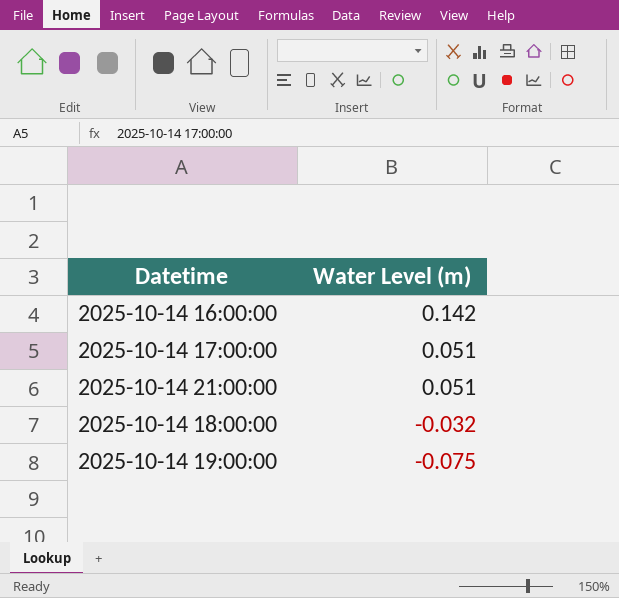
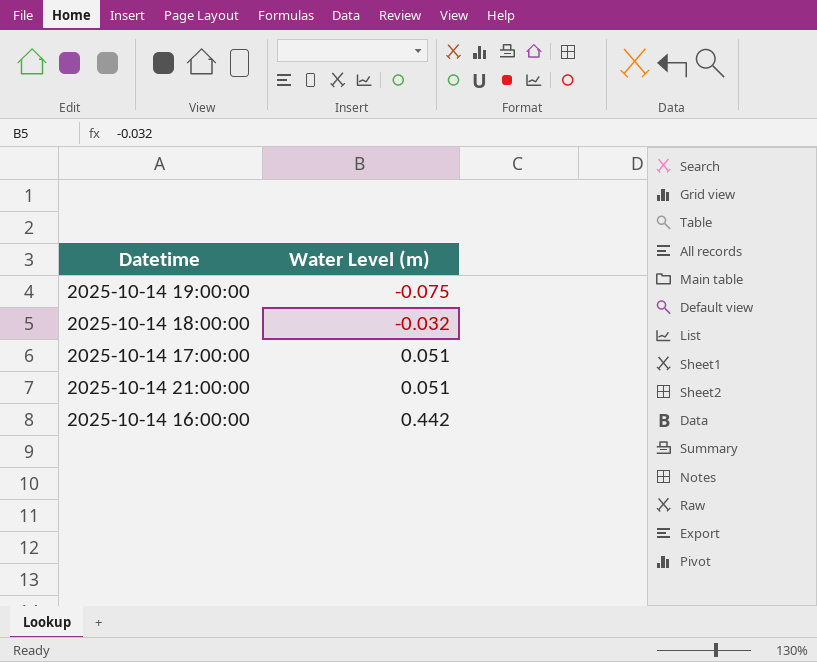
row order: Water Level (m) descending -> Water Level (m) ascending
2025-10-14 16:00:00 | Water Level (m): 0.142 -> 0.442

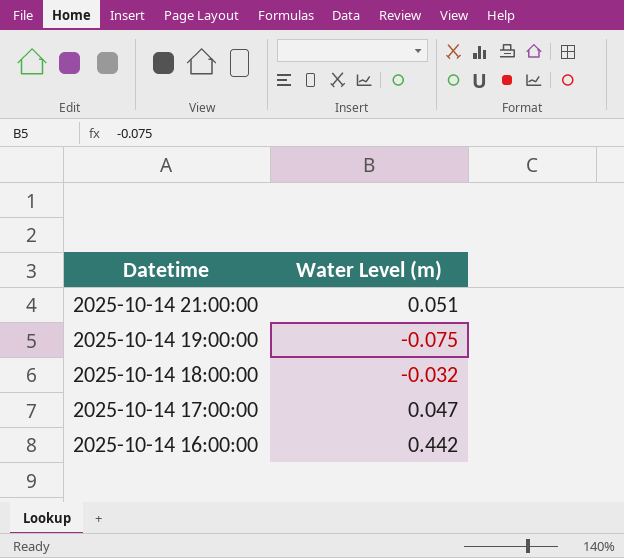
row order: Water Level (m) ascending -> Datetime descending
2025-10-14 17:00:00 | Water Level (m): 0.051 -> 0.047

